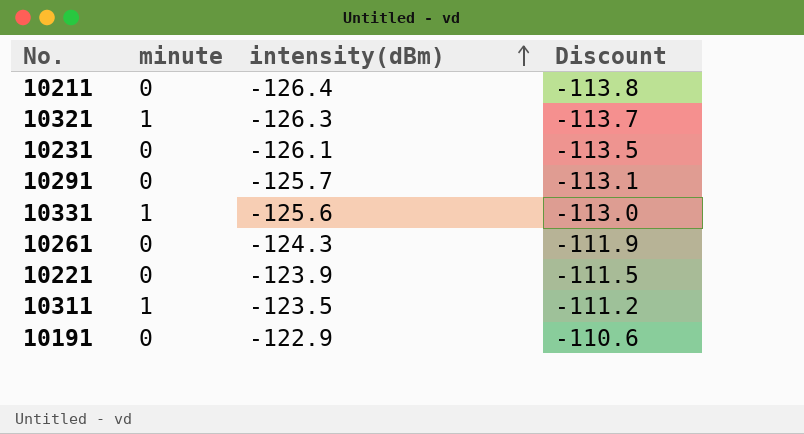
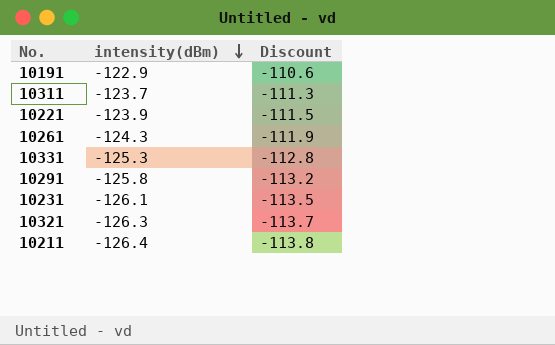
row order: intensity(dBm) ascending -> intensity(dBm) descending
column minute | position: 2 -> none
10311 | intensity(dBm): -123.5 -> -123.7
10311 | Discount: -111.2 -> -111.3
10331 | intensity(dBm): -125.6 -> -125.3
10331 | Discount: -113.0 -> -112.8
10291 | intensity(dBm): -125.7 -> -125.8
10291 | Discount: -113.1 -> -113.2

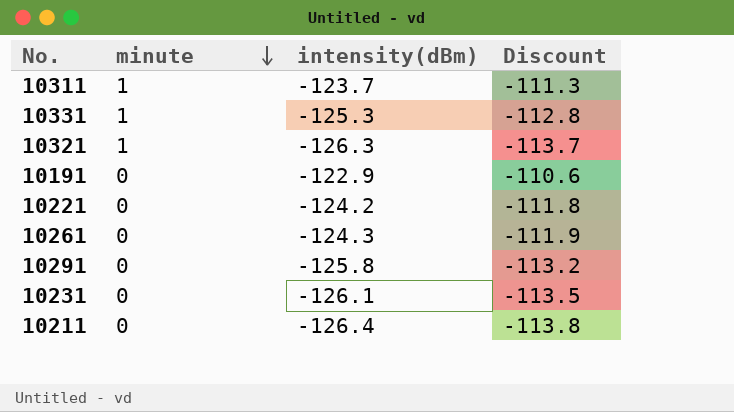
row order: intensity(dBm) descending -> minute descending
column minute | position: none -> 2
10221 | intensity(dBm): -123.9 -> -124.2
10221 | Discount: -111.5 -> -111.8

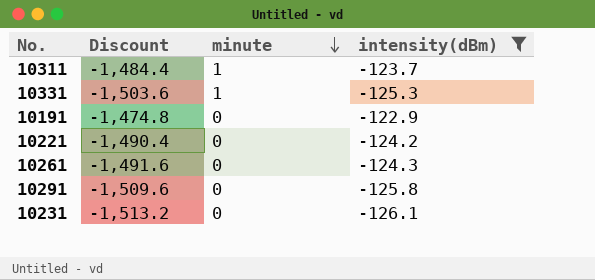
filter: none -> intensity(dBm) >= -126.1
column Discount | formula: [intensity(dBm)] * 0.9 -> [intensity(dBm)] * 12
column Discount | position: 4 -> 2

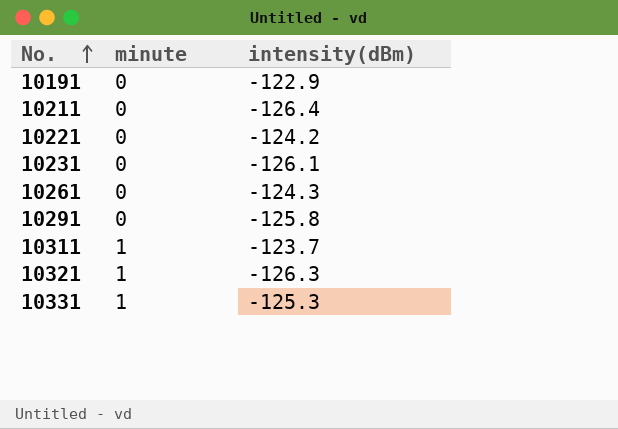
filter: intensity(dBm) >= -126.1 -> none
row order: minute descending -> No. ascending
column Discount | formula: [intensity(dBm)] * 12 -> none

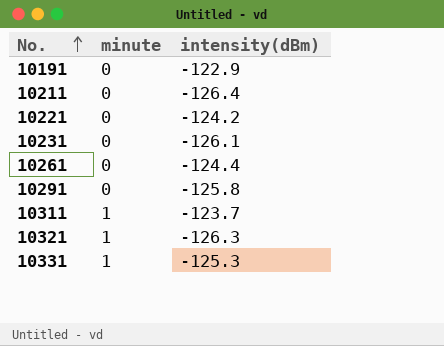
10261 | intensity(dBm): -124.3 -> -124.4

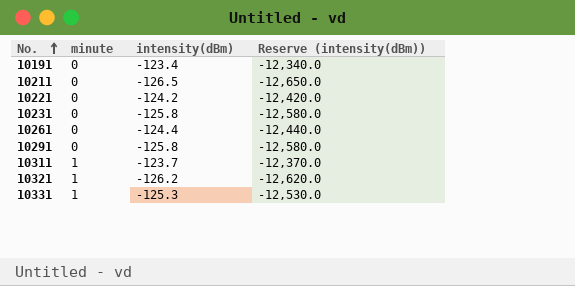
column Reserve (intensity(dBm)) | formula: none -> [intensity(dBm)] * 100
10191 | intensity(dBm): -122.9 -> -123.4
10211 | intensity(dBm): -126.4 -> -126.5
10231 | intensity(dBm): -126.1 -> -125.8
10321 | intensity(dBm): -126.3 -> -126.2

